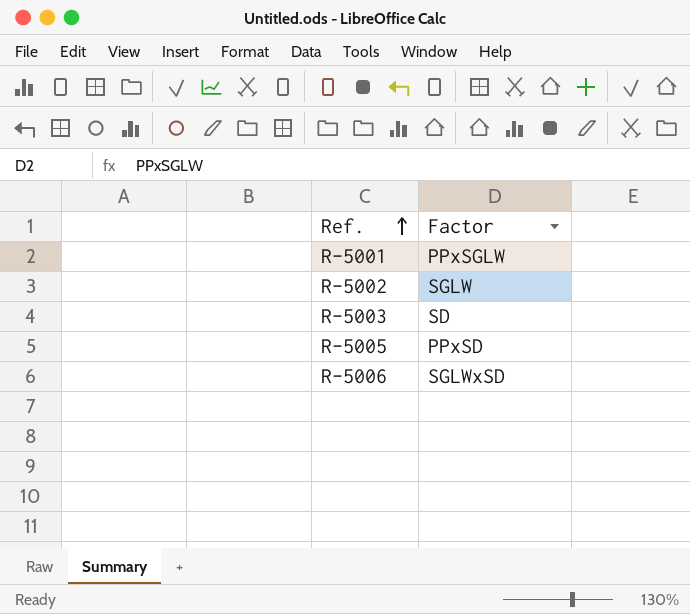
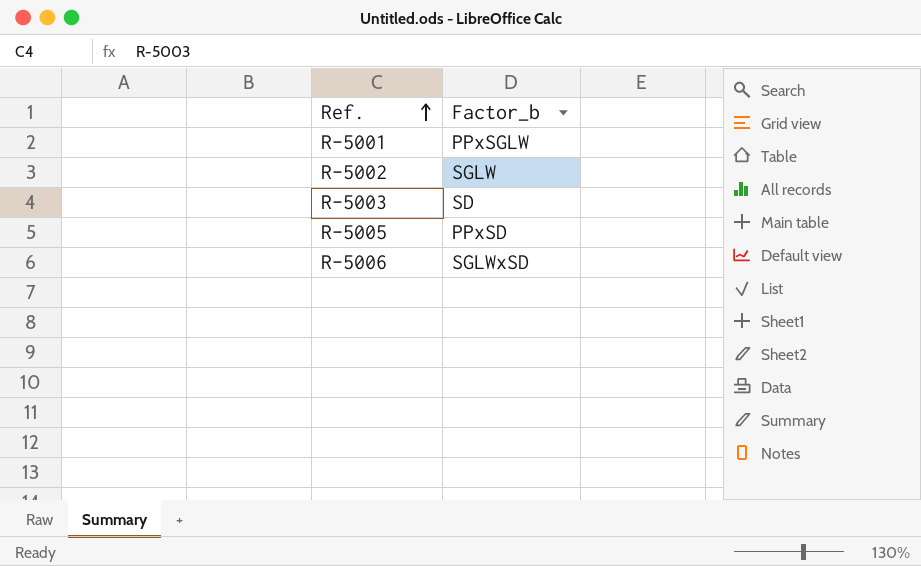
column name: Factor -> Factor_b

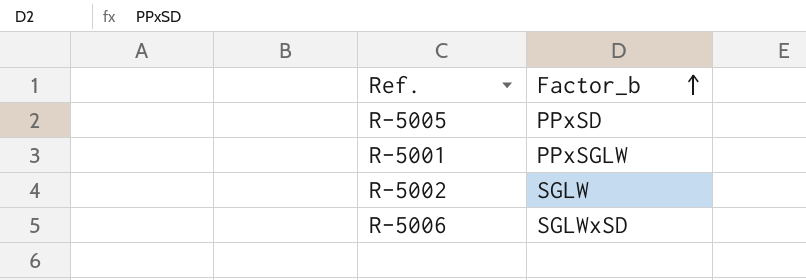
row order: Ref. ascending -> Factor_b ascending
row R-5003: SD -> none

